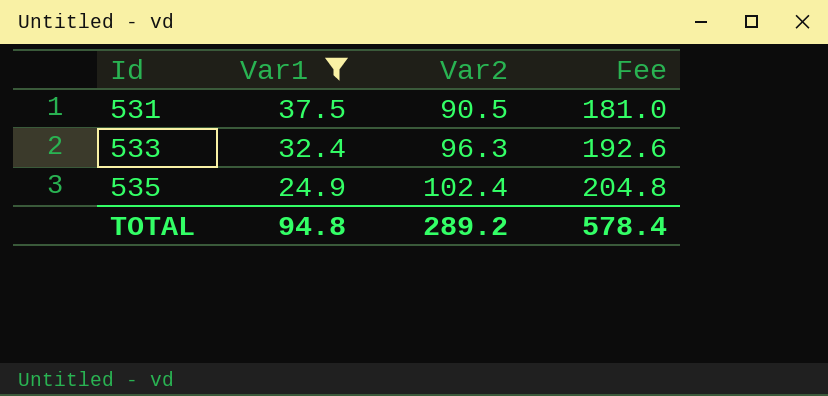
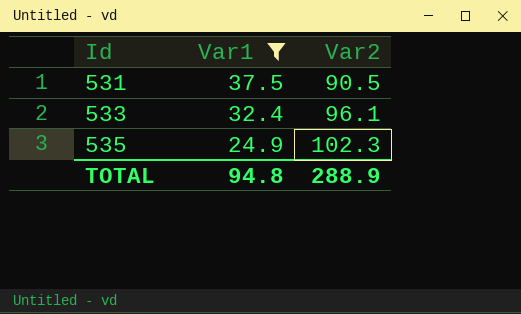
column Fee | formula: [Var2] * 2 -> none
533 | Var2: 96.3 -> 96.1
535 | Var2: 102.4 -> 102.3
TOTAL | Var2: 289.2 -> 288.9

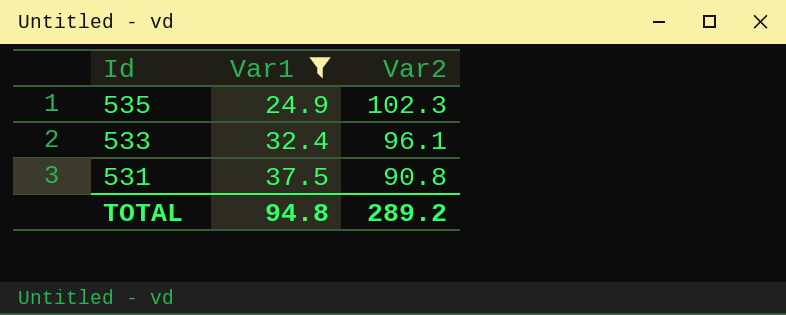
row order: Id ascending -> Id descending
531 | Var2: 90.5 -> 90.8
TOTAL | Var2: 288.9 -> 289.2

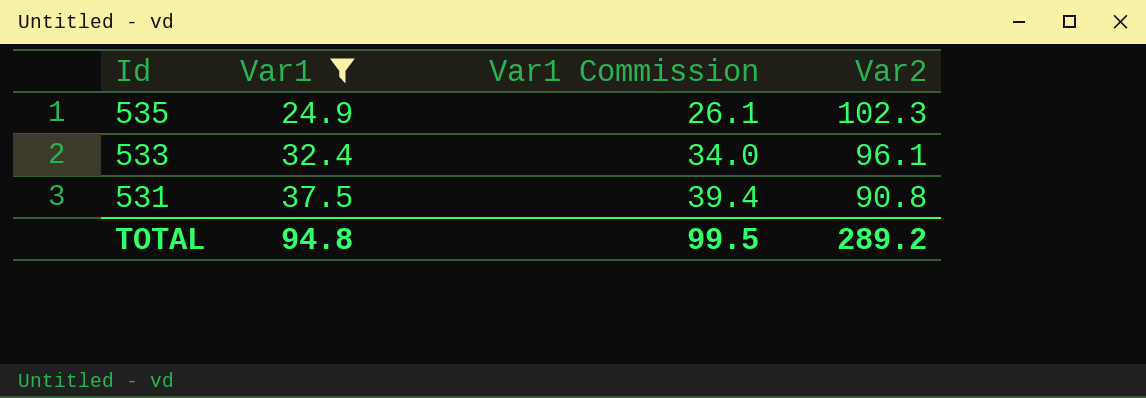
column Var1 Commission | formula: none -> [Var1] * 1.05

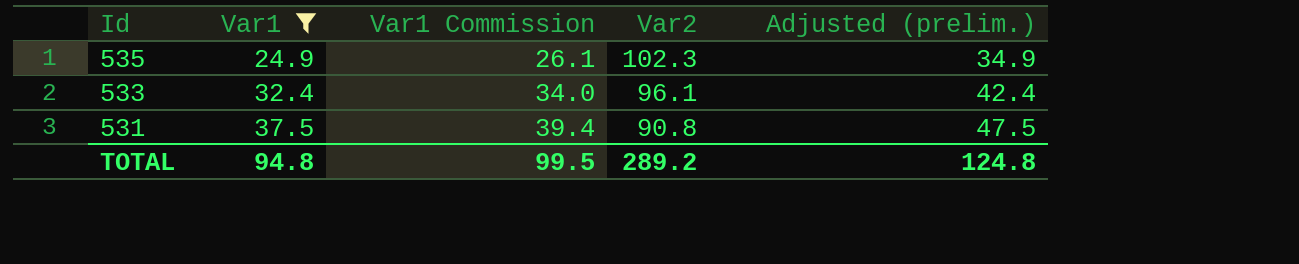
column Adjusted (prelim.) | formula: none -> [Var1] + 10

